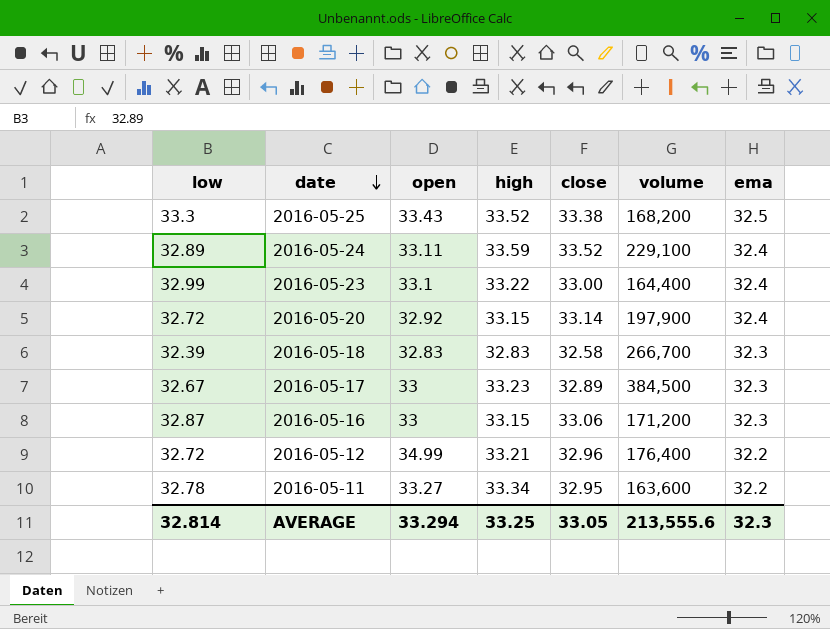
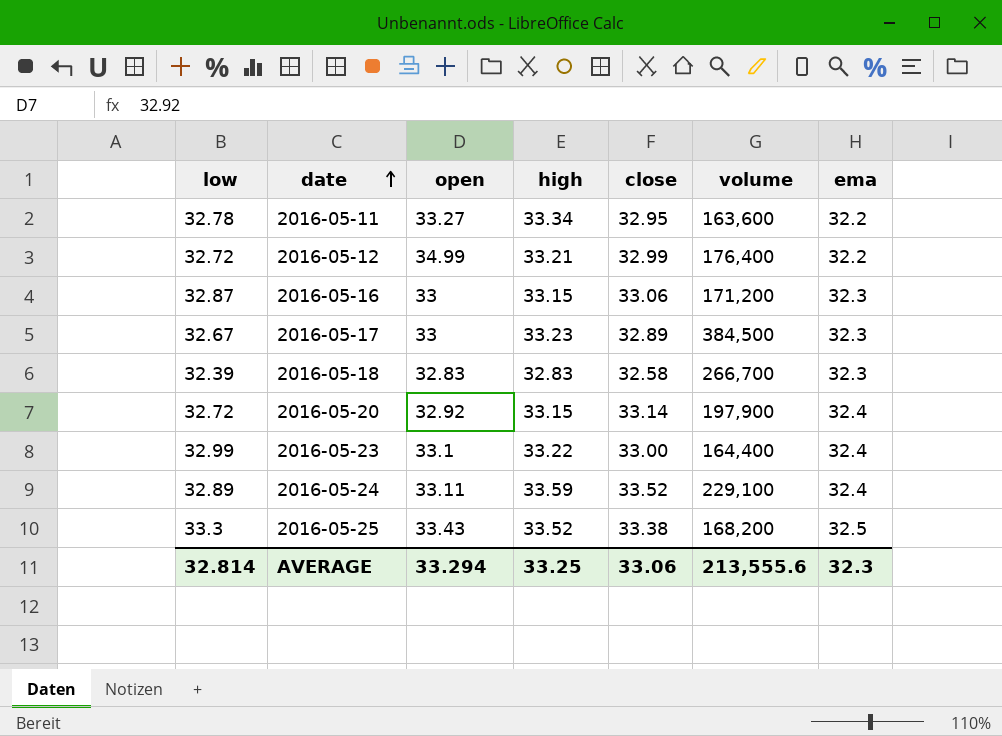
row order: date descending -> date ascending
2016-05-12 | close: 32.96 -> 32.99
AVERAGE | close: 33.05 -> 33.06

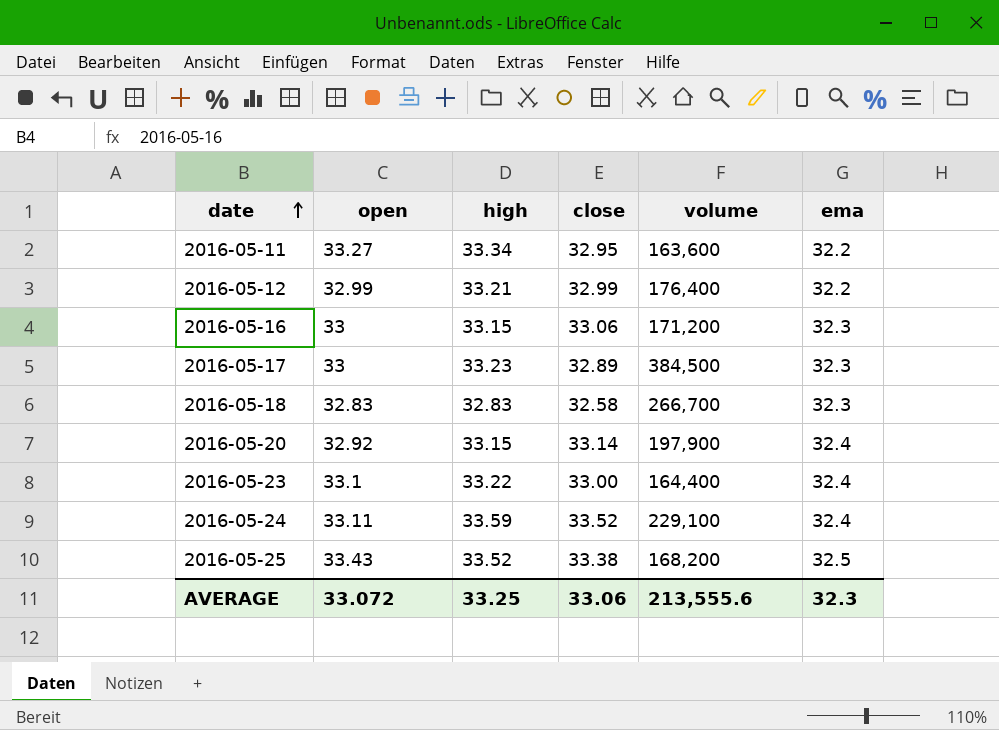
column low | position: 1 -> none
2016-05-12 | open: 34.99 -> 32.99
AVERAGE | open: 33.294 -> 33.072

